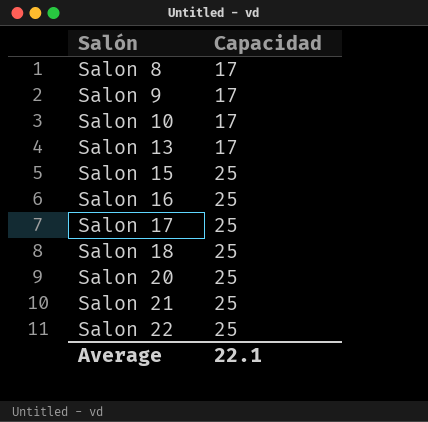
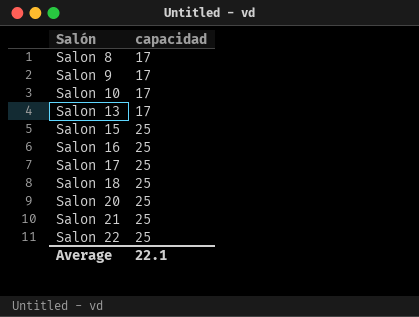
column name: Capacidad -> capacidad

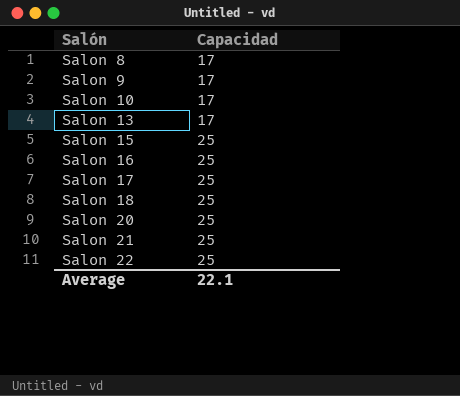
column name: capacidad -> Capacidad

